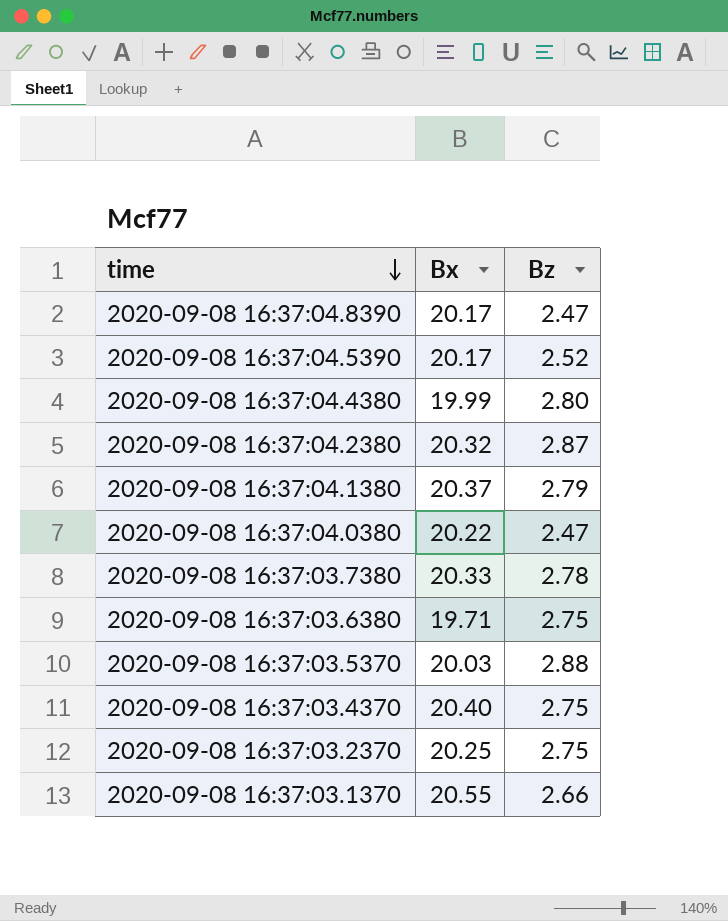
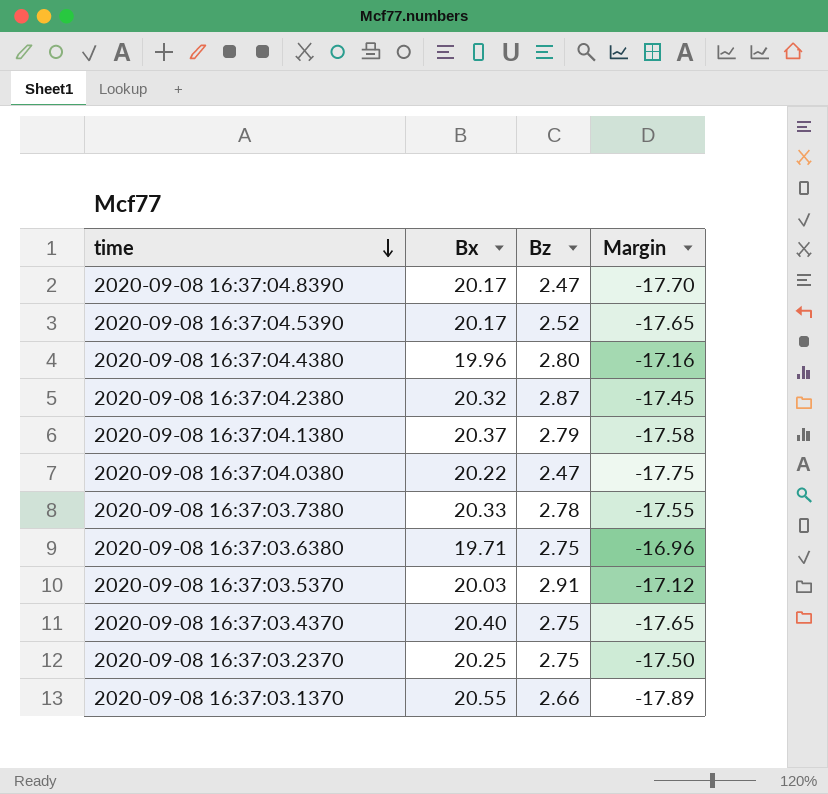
column Margin | formula: none -> [Bz] - [Bx]
2020-09-08 16:37:04.4380 | Bx: 19.99 -> 19.96
2020-09-08 16:37:03.5370 | Bz: 2.88 -> 2.91

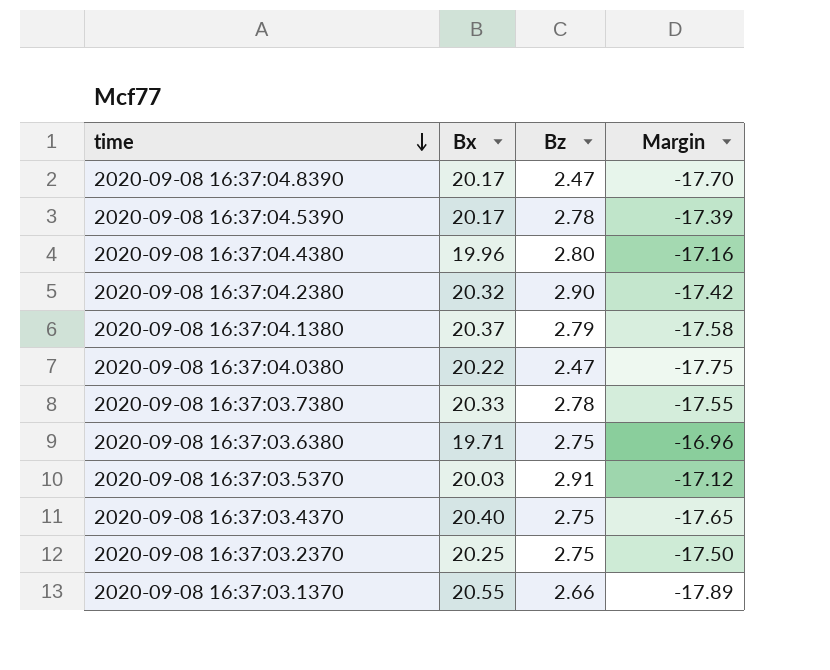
2020-09-08 16:37:04.5390 | Bz: 2.52 -> 2.78
2020-09-08 16:37:04.5390 | Margin: -17.65 -> -17.39
2020-09-08 16:37:04.2380 | Bz: 2.87 -> 2.90
2020-09-08 16:37:04.2380 | Margin: -17.45 -> -17.42

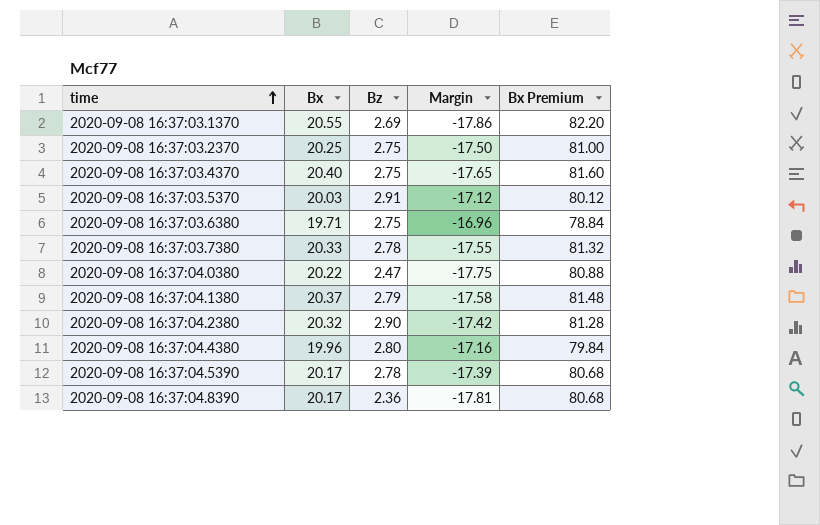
row order: time descending -> time ascending
column Bx Premium | formula: none -> [Bx] * 4
2020-09-08 16:37:03.1370 | Bz: 2.66 -> 2.69
2020-09-08 16:37:03.1370 | Margin: -17.89 -> -17.86
2020-09-08 16:37:04.8390 | Bz: 2.47 -> 2.36
2020-09-08 16:37:04.8390 | Margin: -17.70 -> -17.81

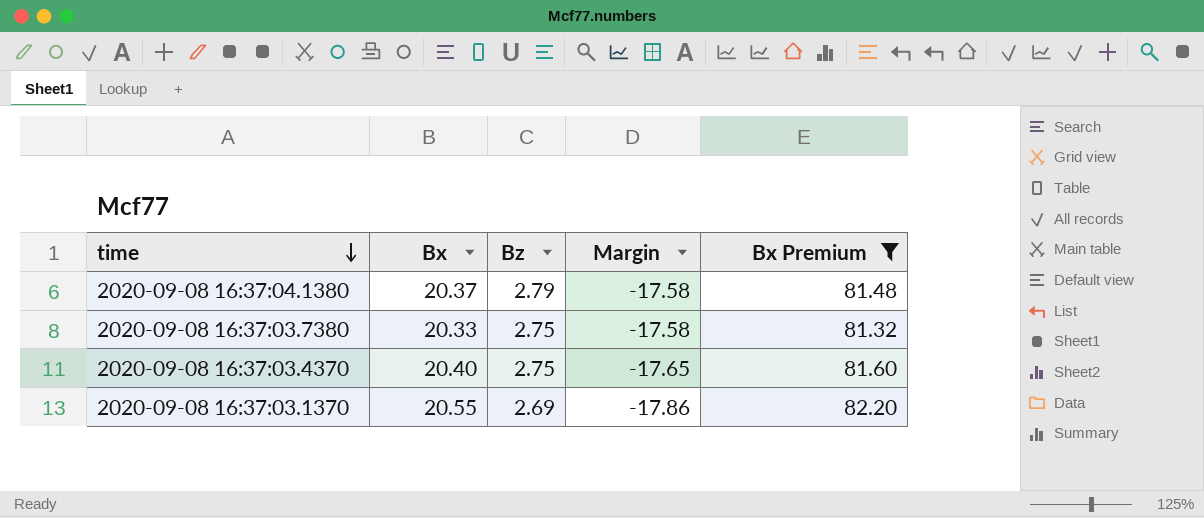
filter: none -> Bx Premium >= 81.32
row order: time ascending -> time descending
2020-09-08 16:37:03.7380 | Bz: 2.78 -> 2.75
2020-09-08 16:37:03.7380 | Margin: -17.55 -> -17.58

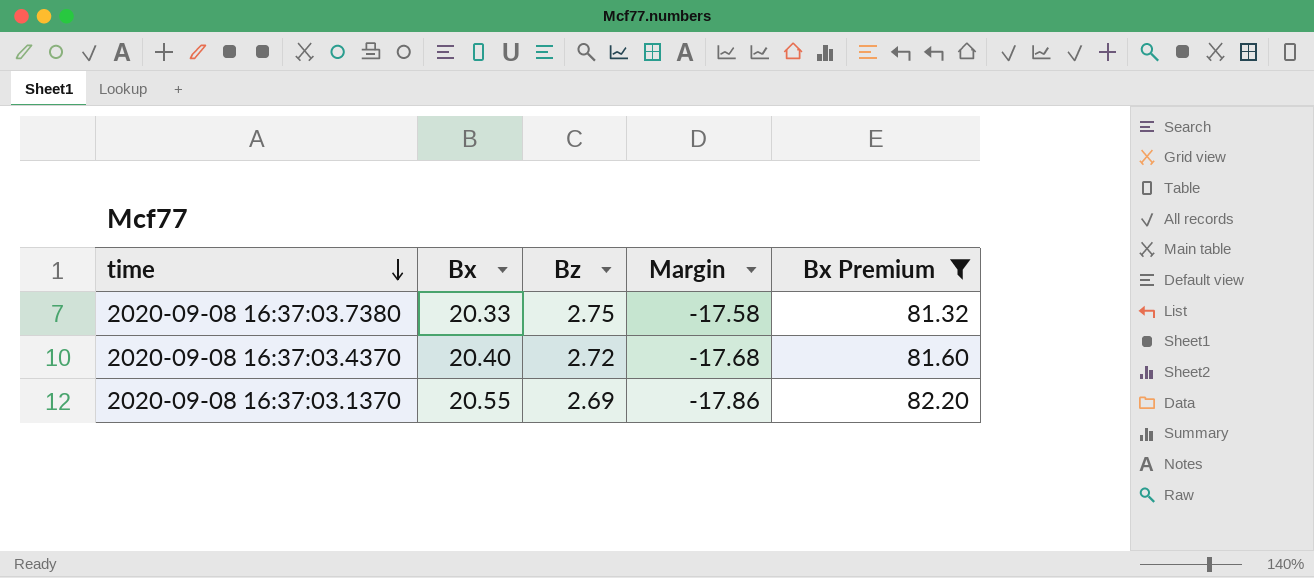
row 2020-09-08 16:37:04.1380: 20.37 | 2.79 | -17.58 | 81.48 -> none
2020-09-08 16:37:03.4370 | Bz: 2.75 -> 2.72
2020-09-08 16:37:03.4370 | Margin: -17.65 -> -17.68

